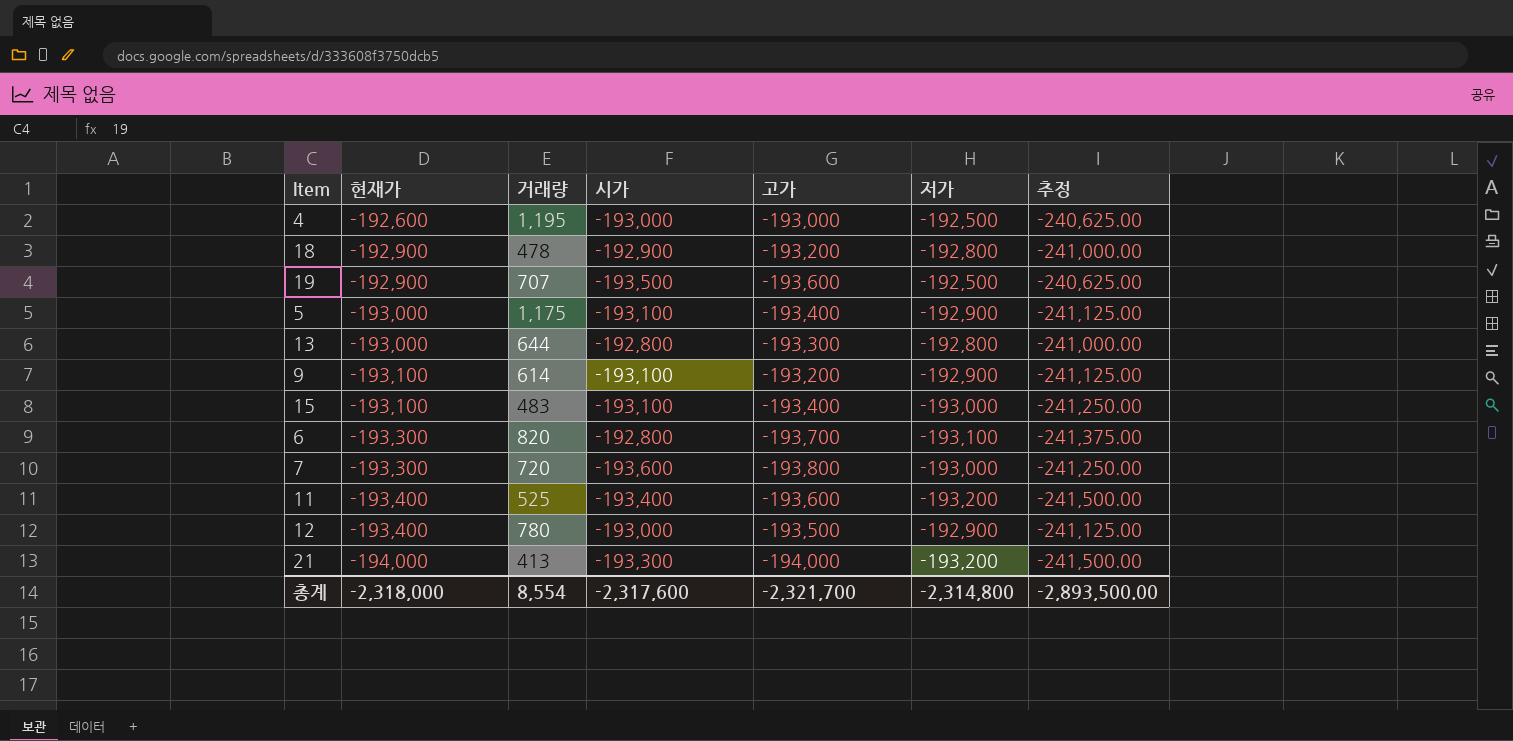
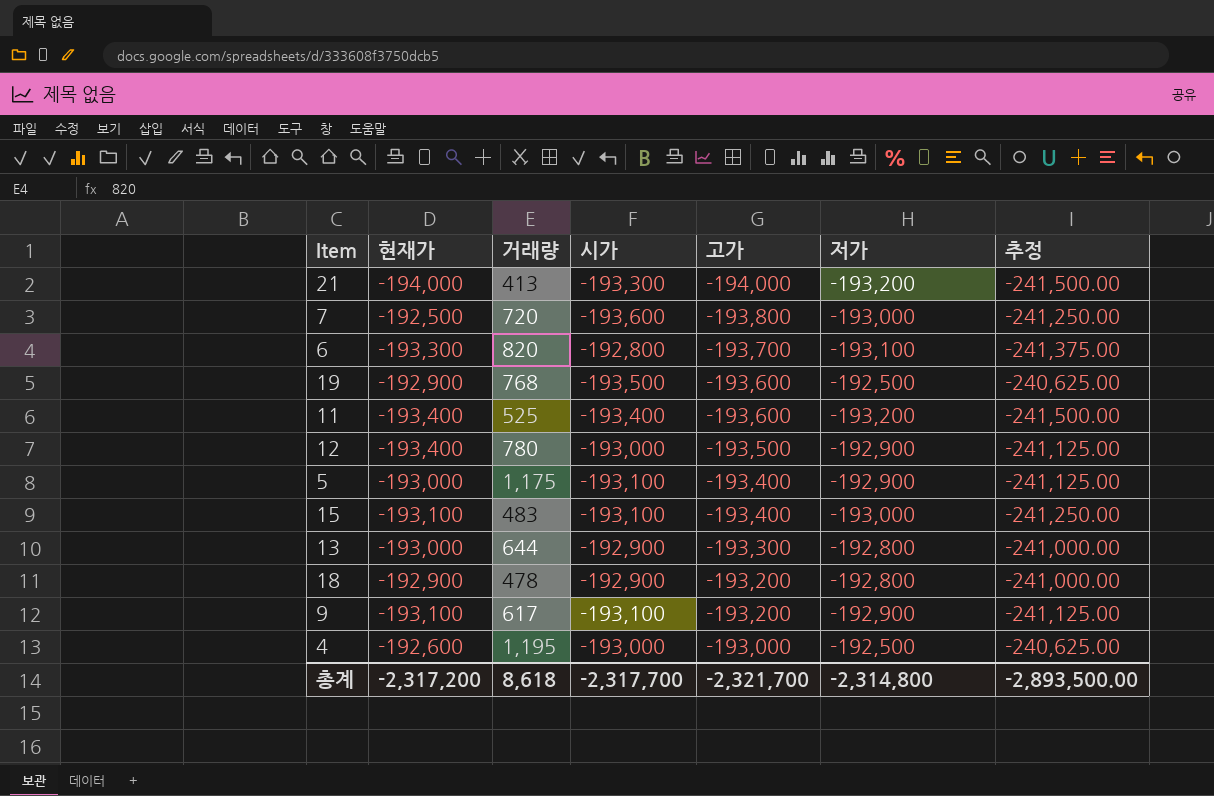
row order: 현재가 descending -> 고가 ascending
7 | 현재가: -193,300 -> -192,500
19 | 거래량: 707 -> 768
13 | 시가: -192,800 -> -192,900
9 | 거래량: 614 -> 617
총계 | 현재가: -2,318,000 -> -2,317,200
총계 | 거래량: 8,554 -> 8,618
총계 | 시가: -2,317,600 -> -2,317,700

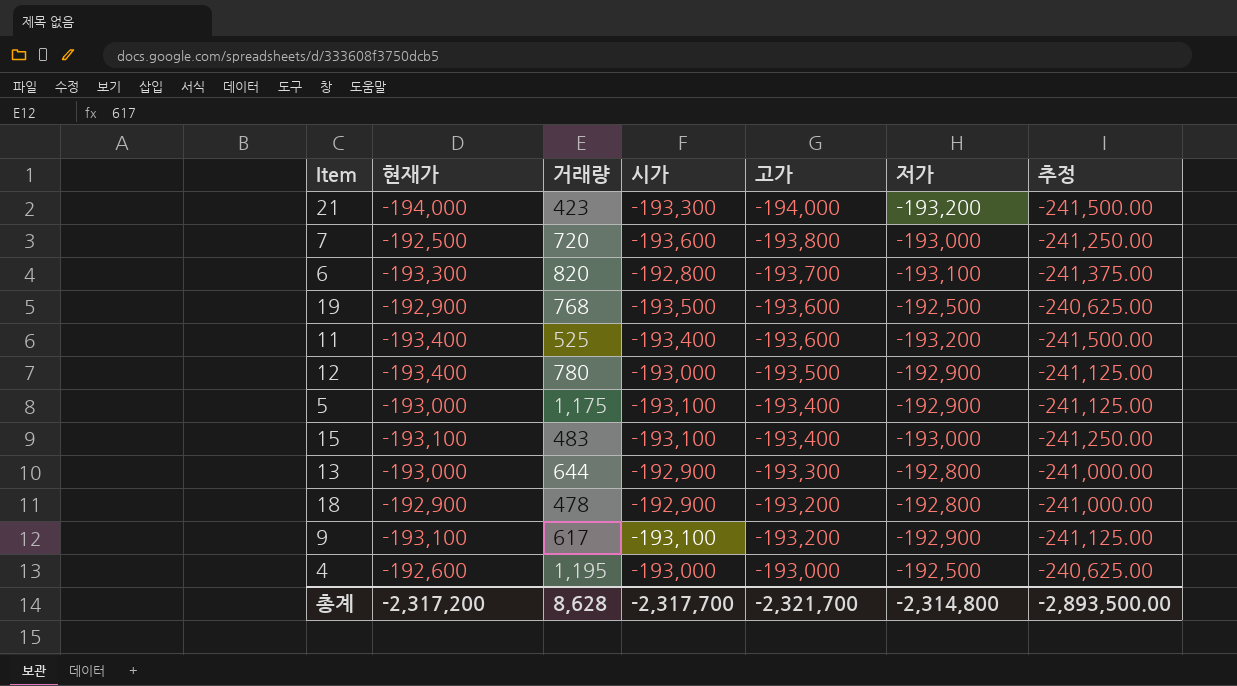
21 | 거래량: 413 -> 423
총계 | 거래량: 8,618 -> 8,628

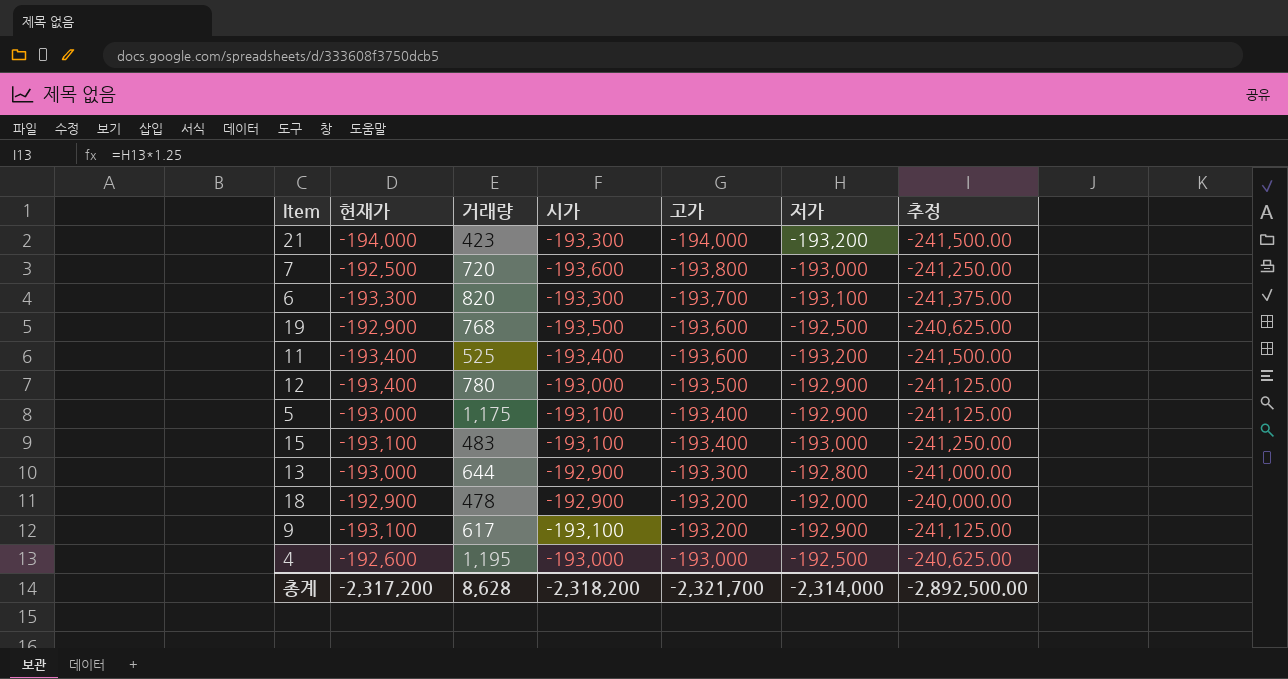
6 | 시가: -192,800 -> -193,300
18 | 저가: -192,800 -> -192,000
18 | 추정: -241,000.00 -> -240,000.00
총계 | 시가: -2,317,700 -> -2,318,200
총계 | 저가: -2,314,800 -> -2,314,000
총계 | 추정: -2,893,500.00 -> -2,892,500.00

